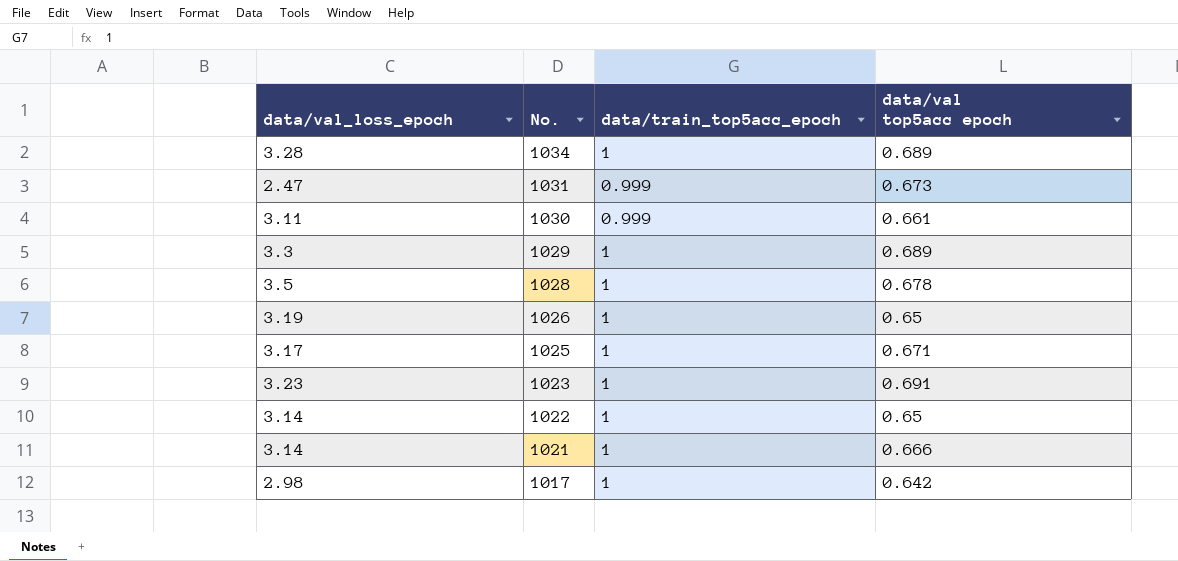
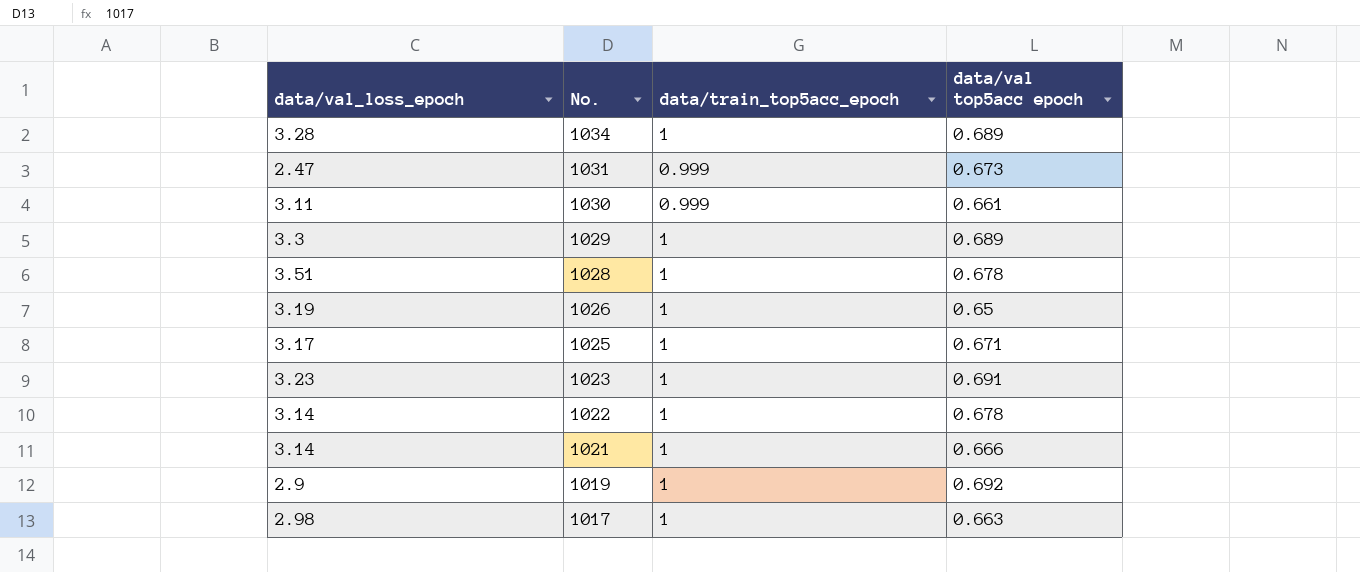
1028 | data/val_loss_epoch: 3.5 -> 3.51
1022 | data/val top5acc epoch: 0.65 -> 0.678
row 1019: none -> 2.9 | 1 | 0.692
1017 | data/val top5acc epoch: 0.642 -> 0.663

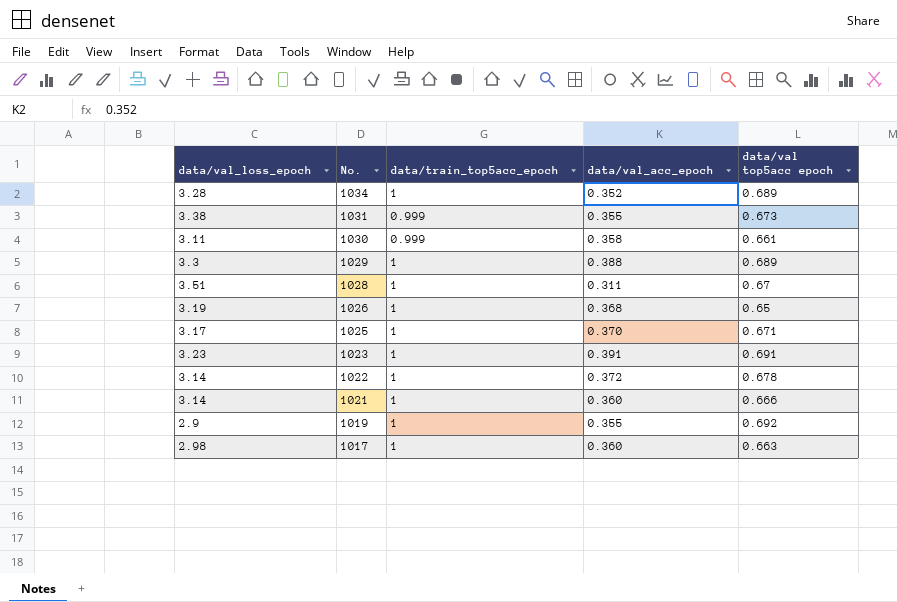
column data/val_acc_epoch | position: none -> 4
1031 | data/val_loss_epoch: 2.47 -> 3.38
1028 | data/val top5acc epoch: 0.678 -> 0.67

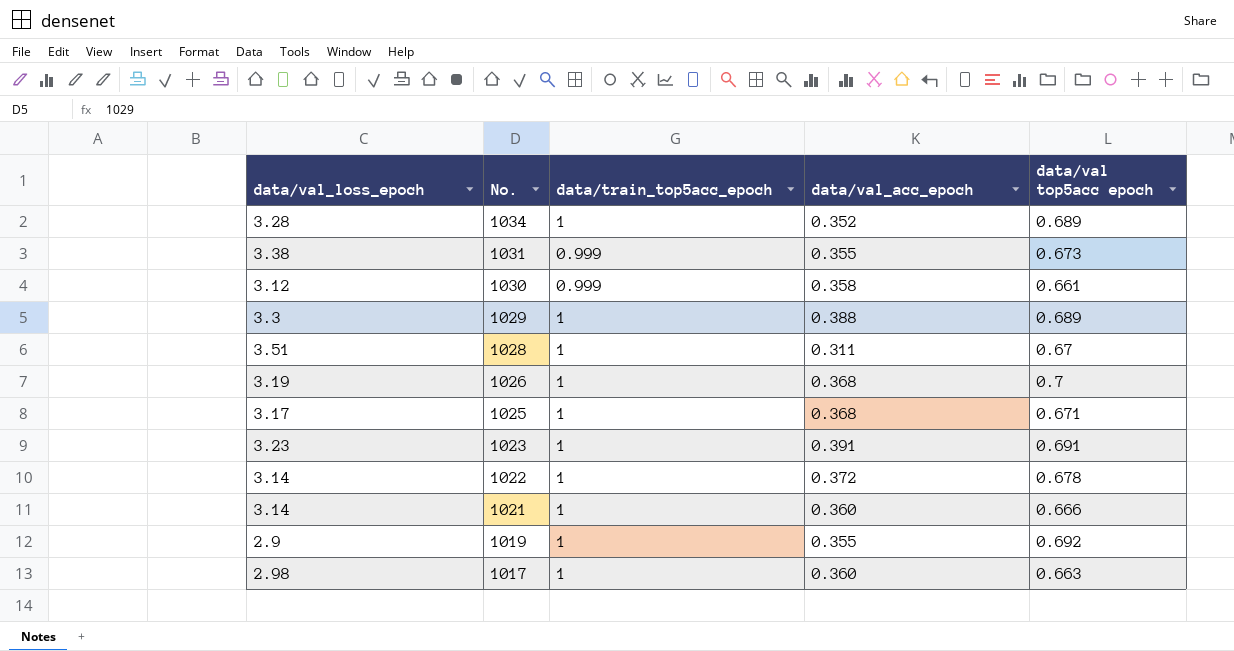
1030 | data/val_loss_epoch: 3.11 -> 3.12
1026 | data/val top5acc epoch: 0.65 -> 0.7
1025 | data/val_acc_epoch: 0.370 -> 0.368

